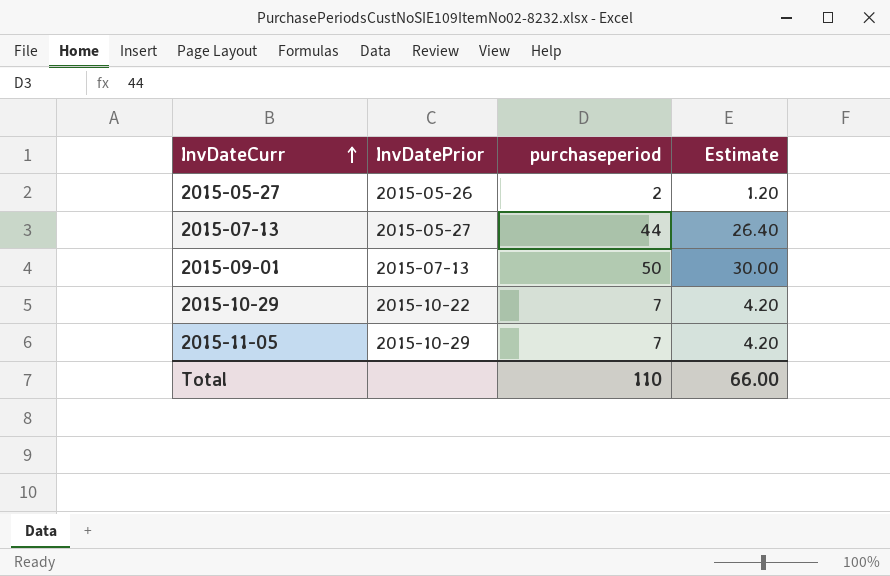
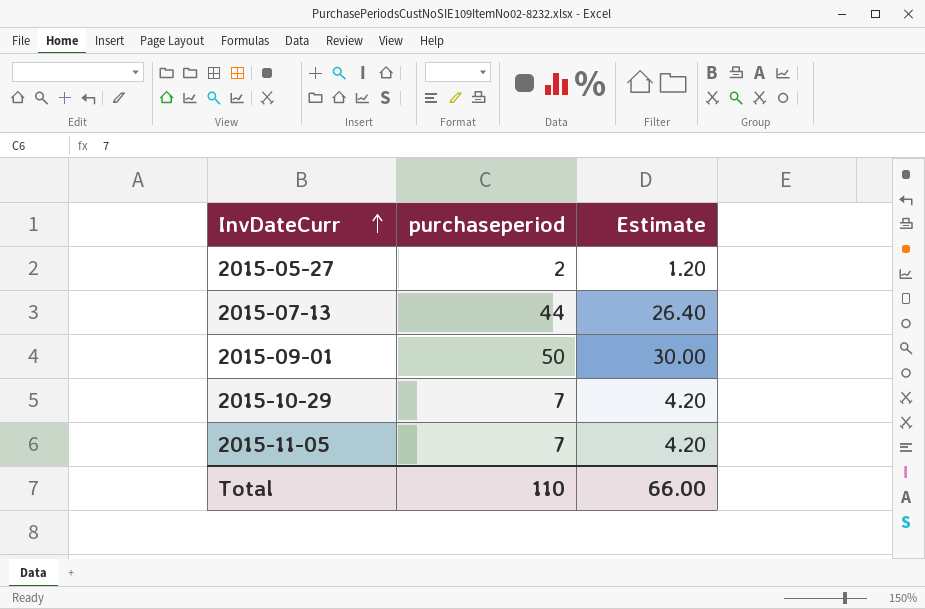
column InvDatePrior | position: 2 -> none

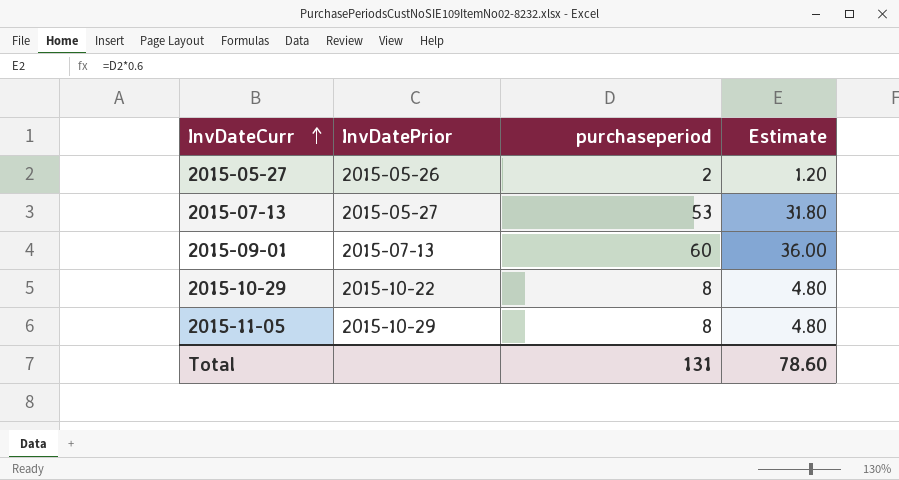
column InvDatePrior | position: none -> 2
2015-07-13 | purchaseperiod: 44 -> 53
2015-07-13 | Estimate: 26.40 -> 31.80
2015-09-01 | purchaseperiod: 50 -> 60
2015-09-01 | Estimate: 30.00 -> 36.00
2015-10-29 | purchaseperiod: 7 -> 8
2015-10-29 | Estimate: 4.20 -> 4.80
2015-11-05 | purchaseperiod: 7 -> 8
2015-11-05 | Estimate: 4.20 -> 4.80
Total | purchaseperiod: 110 -> 131
Total | Estimate: 66.00 -> 78.60

